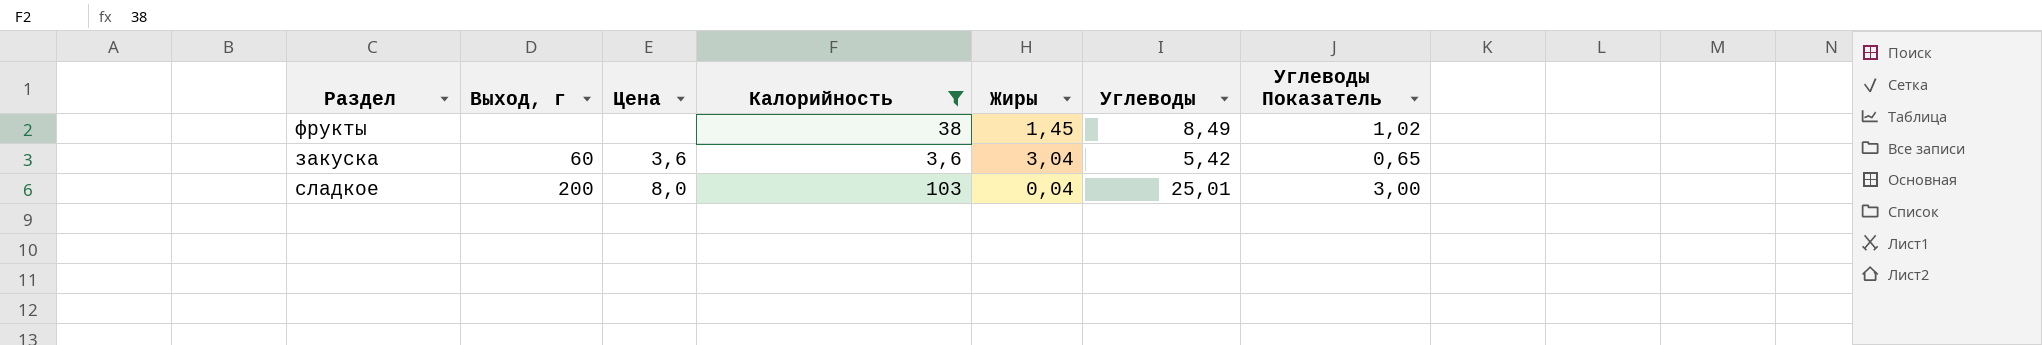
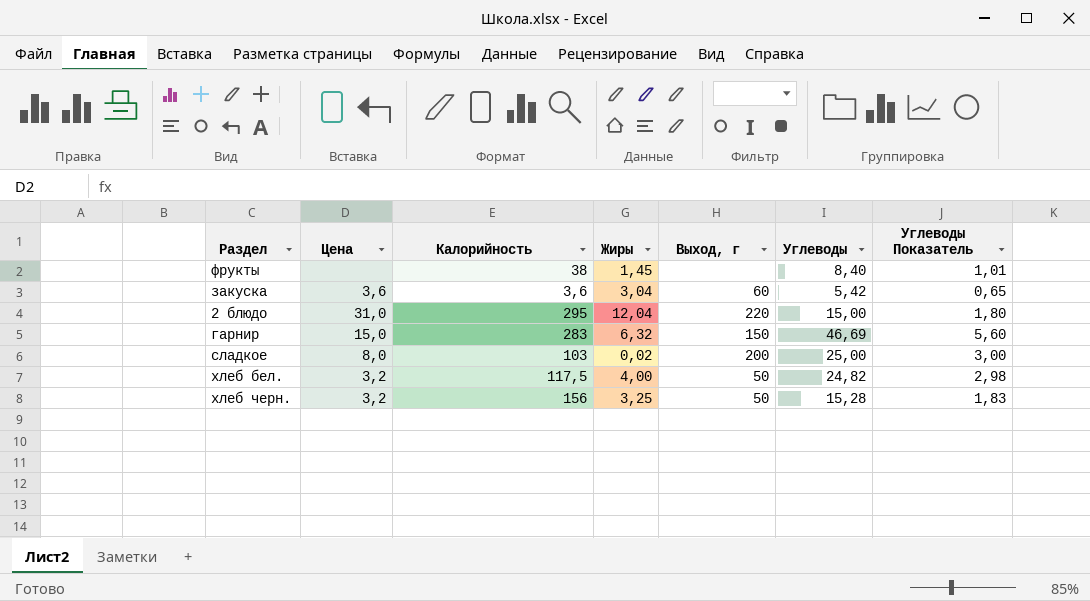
filter: Калорийность <= 103 -> none
column Выход, г | position: 2 -> 5
фрукты | Углеводы: 8,49 -> 8,40
фрукты | Углеводы Показатель: 1,02 -> 1,01
сладкое | Жиры: 0,04 -> 0,02
сладкое | Углеводы: 25,01 -> 25,00

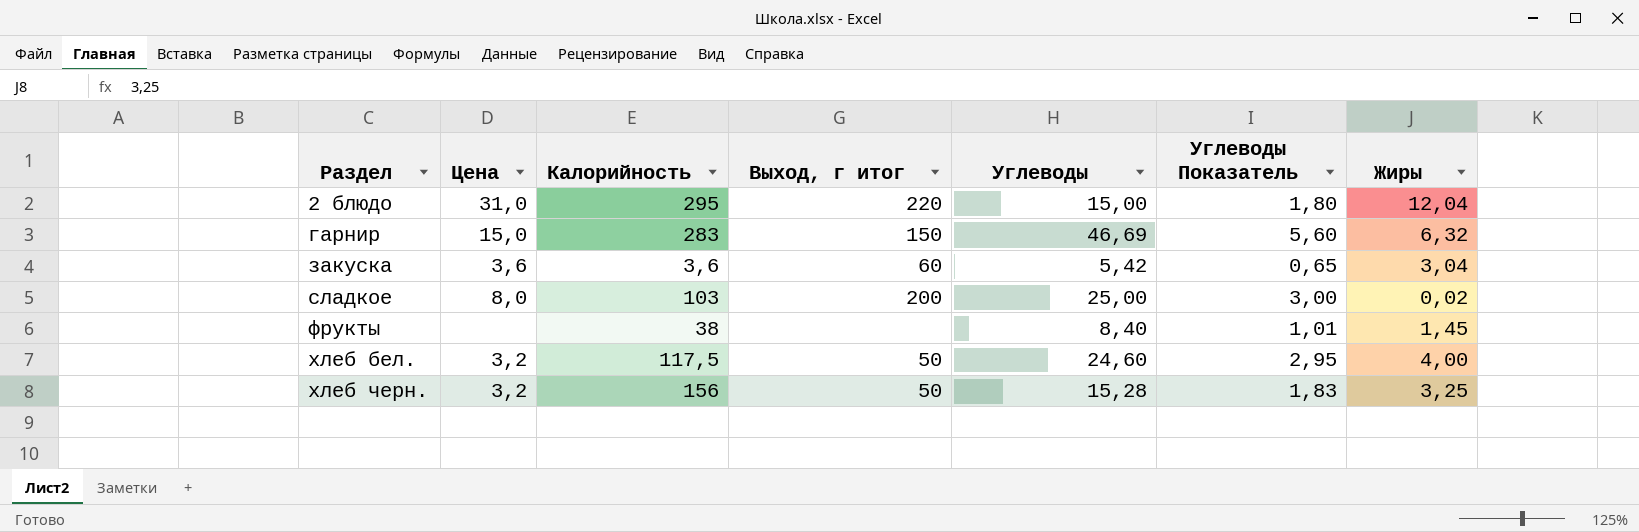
row order: none -> Раздел ascending
column name: Выход, г -> Выход, г итог
column Жиры | position: 4 -> 7
хлеб бел. | Углеводы: 24,82 -> 24,60
хлеб бел. | Углеводы Показатель: 2,98 -> 2,95

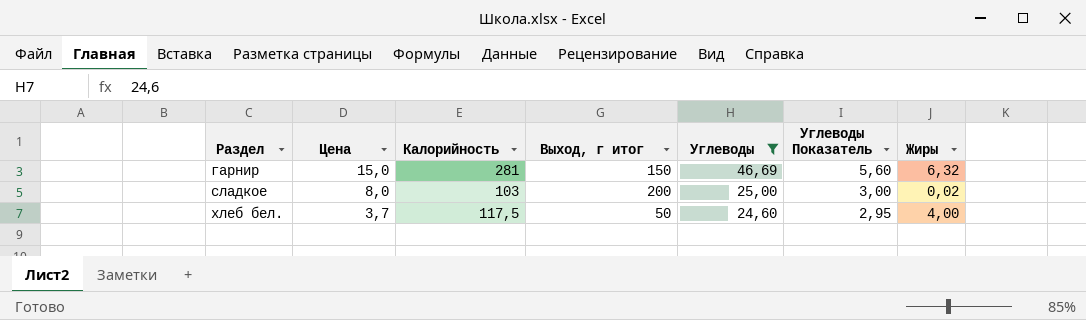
filter: none -> Углеводы >= 24,60
гарнир | Калорийность: 283 -> 281
хлеб бел. | Цена: 3,2 -> 3,7

